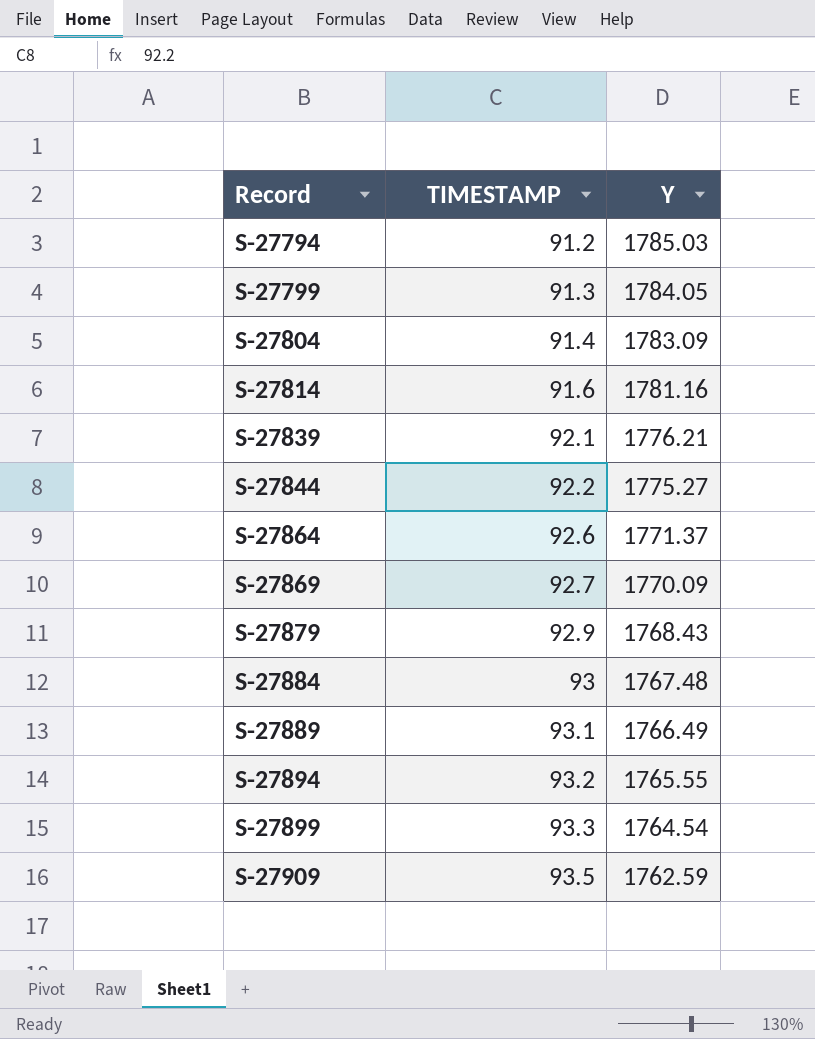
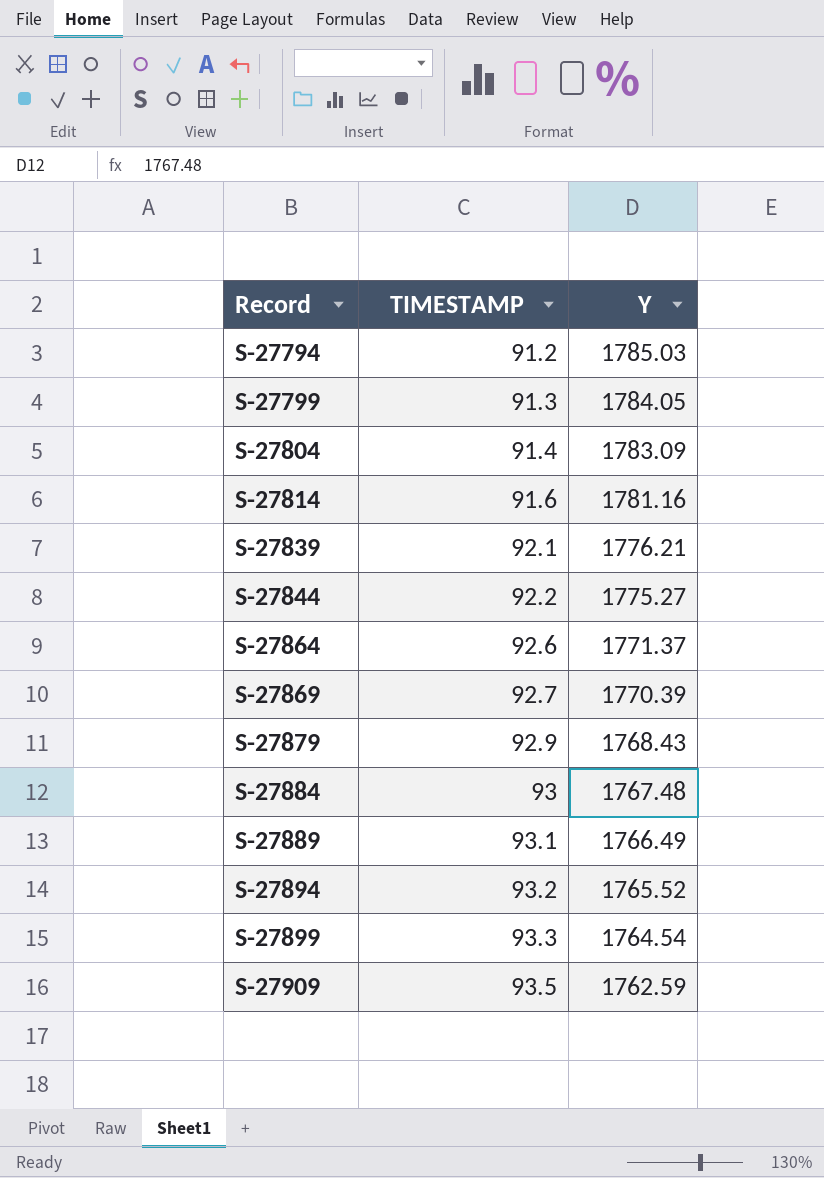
S-27869 | Y: 1770.09 -> 1770.39
S-27894 | Y: 1765.55 -> 1765.52

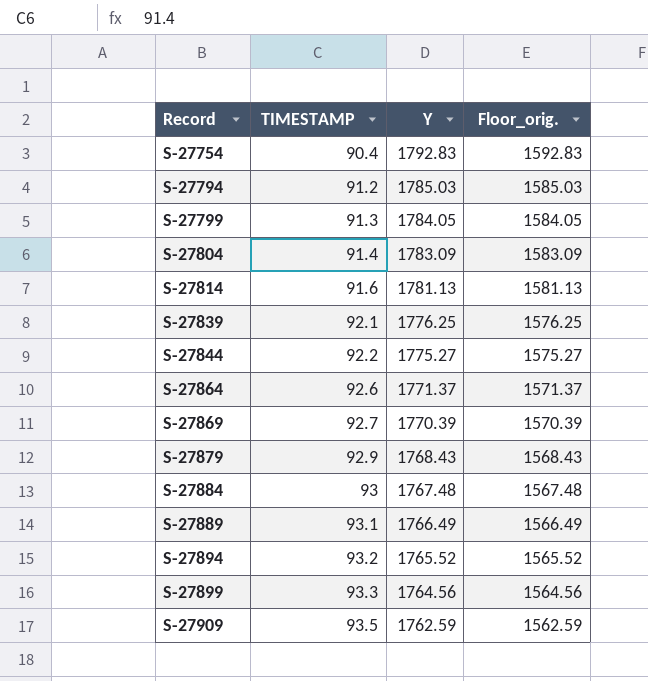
column Floor_orig. | formula: none -> [Y] - 200
row S-27754: none -> 90.4 | 1792.83 | 1592.83
S-27814 | Y: 1781.16 -> 1781.13
S-27839 | Y: 1776.21 -> 1776.25
S-27899 | Y: 1764.54 -> 1764.56

